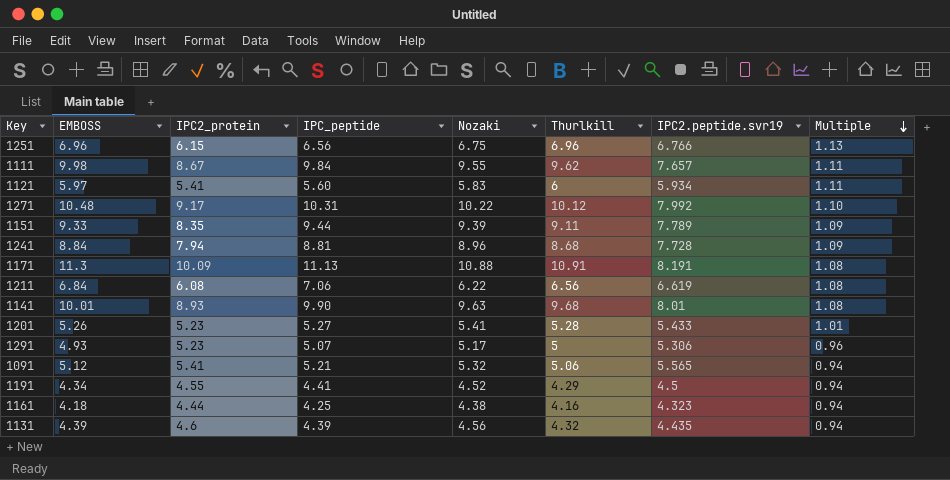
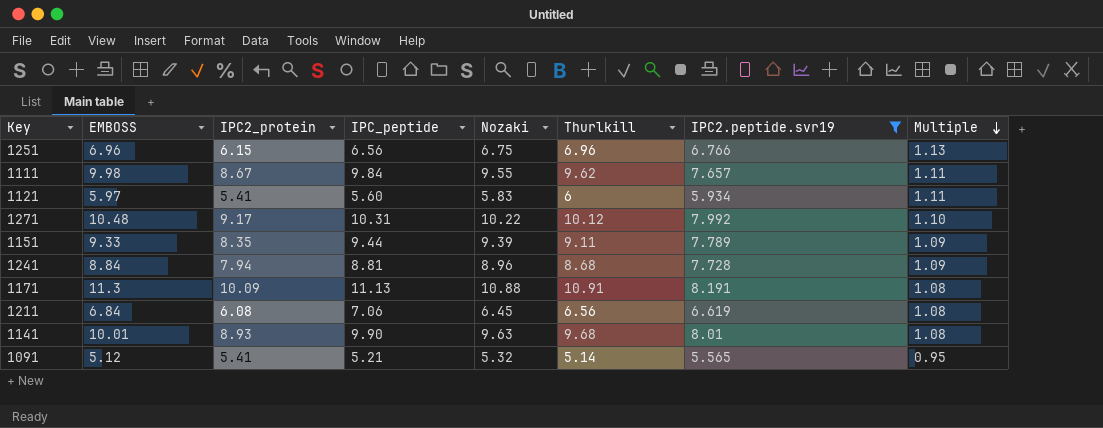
filter: none -> IPC2.peptide.svr19 >= 5.565
1211 | Nozaki: 6.22 -> 6.45
1091 | Thurlkill: 5.06 -> 5.14
1091 | Multiple: 0.94 -> 0.95

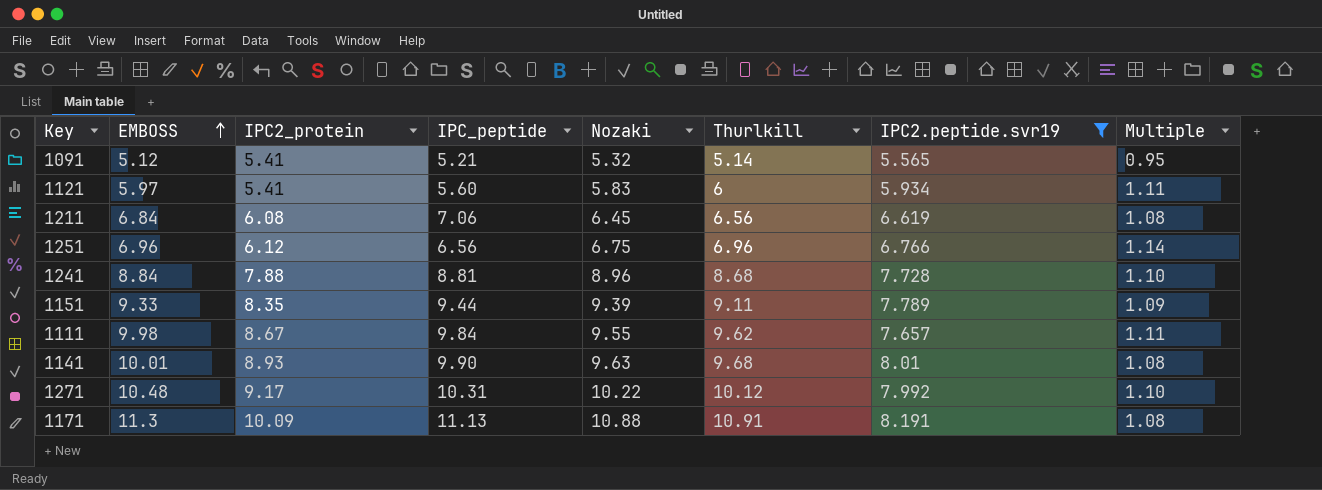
row order: Multiple descending -> EMBOSS ascending
1251 | IPC2_protein: 6.15 -> 6.12
1251 | Multiple: 1.13 -> 1.14
1241 | IPC2_protein: 7.94 -> 7.88
1241 | Multiple: 1.09 -> 1.10

